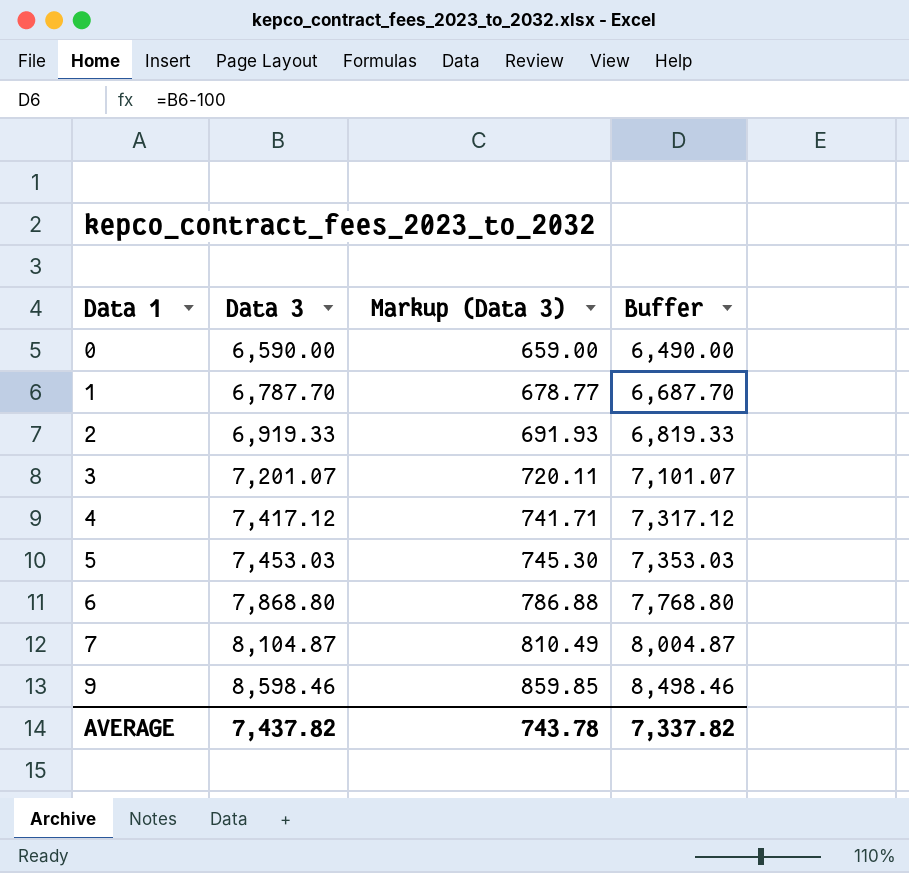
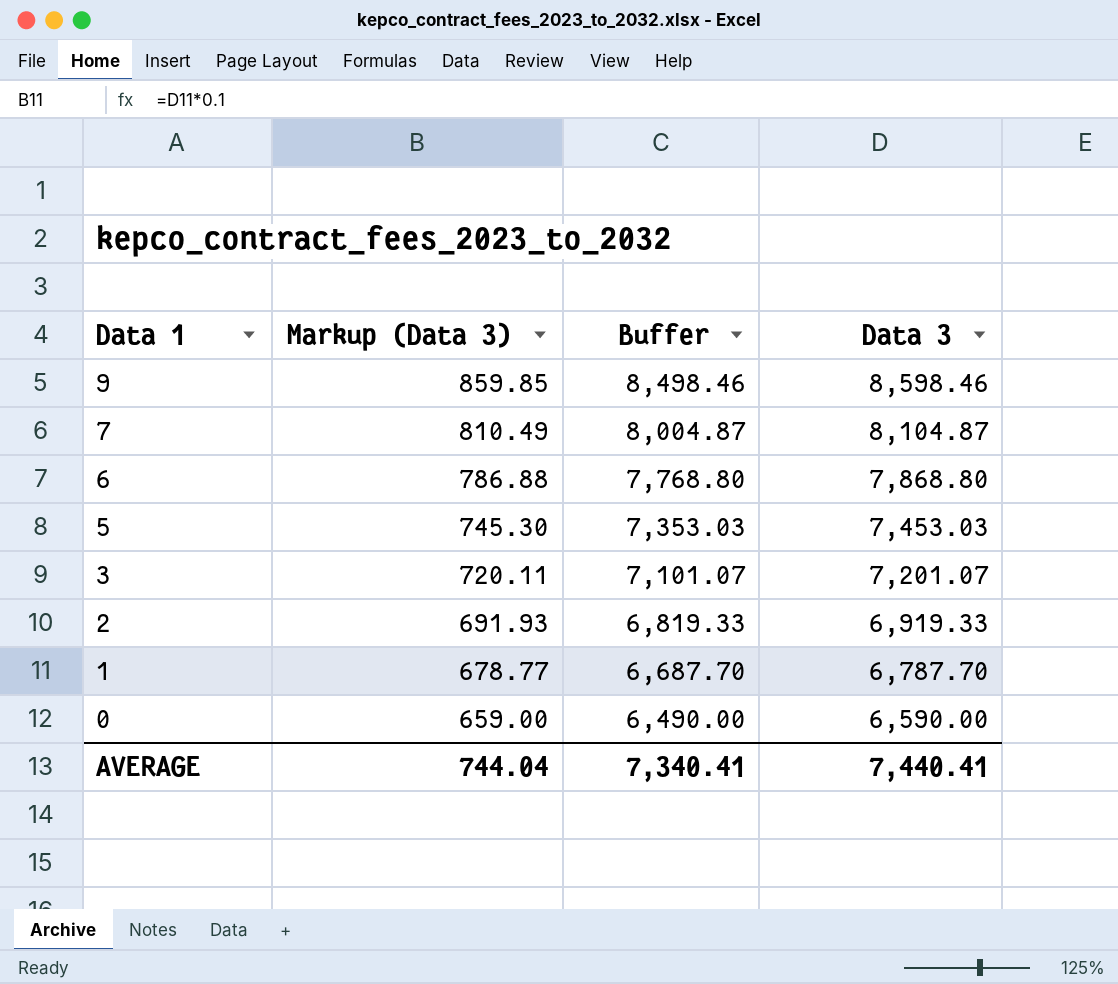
row order: Data 1 ascending -> Data 1 descending
column Data 3 | position: 2 -> 4
row 4: 7,417.12 | 741.71 | 7,317.12 -> none
AVERAGE | Markup (Data 3): 743.78 -> 744.04
AVERAGE | Buffer: 7,337.82 -> 7,340.41
AVERAGE | Data 3: 7,437.82 -> 7,440.41

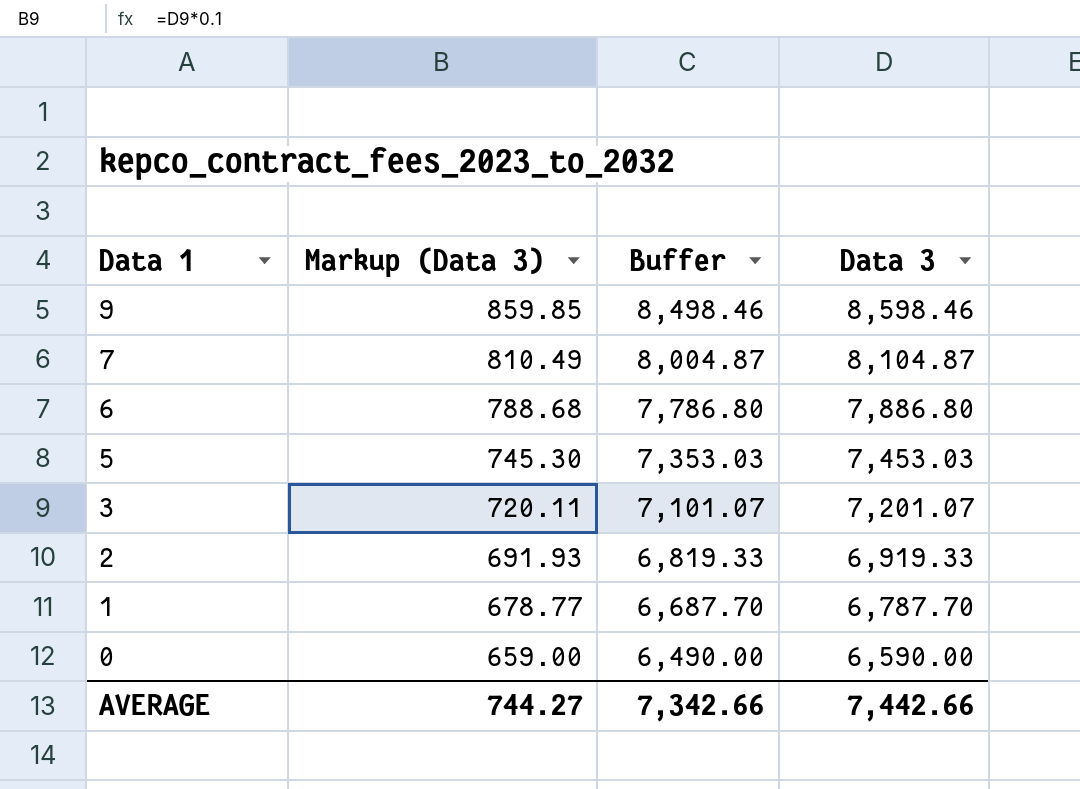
6 | Markup (Data 3): 786.88 -> 788.68
6 | Buffer: 7,768.80 -> 7,786.80
6 | Data 3: 7,868.80 -> 7,886.80
AVERAGE | Markup (Data 3): 744.04 -> 744.27
AVERAGE | Buffer: 7,340.41 -> 7,342.66
AVERAGE | Data 3: 7,440.41 -> 7,442.66

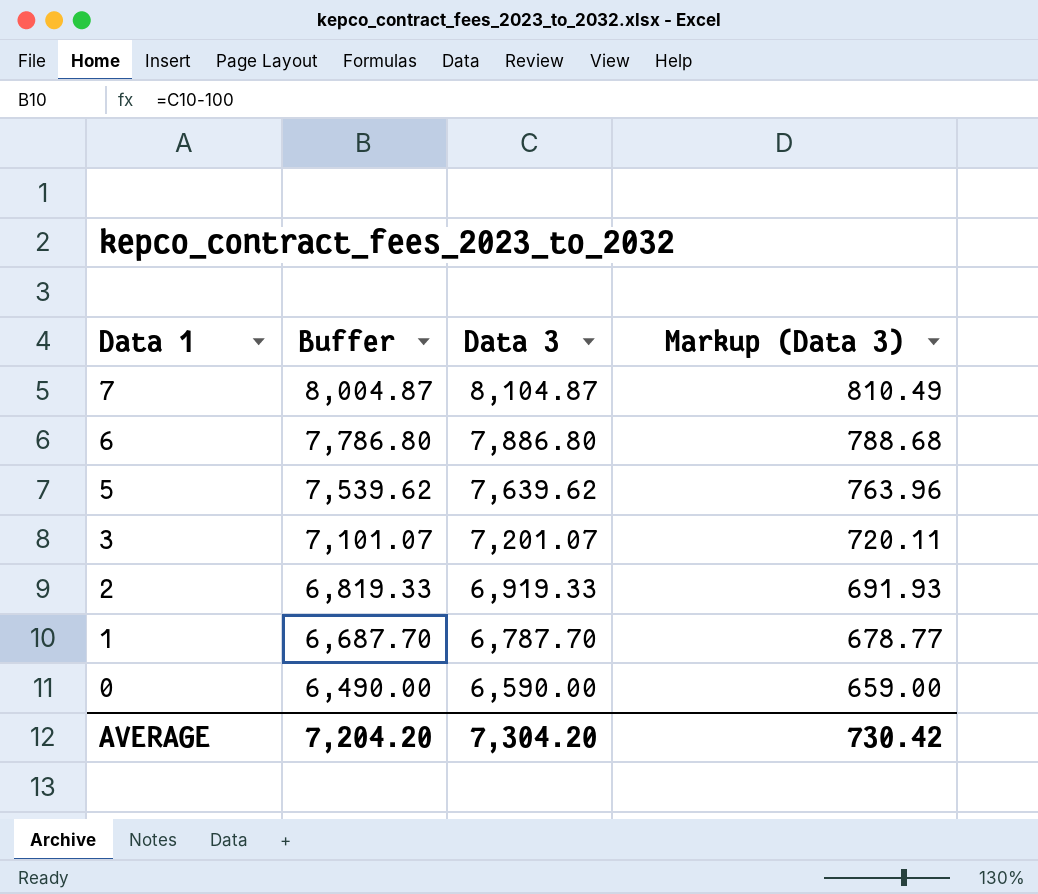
column Markup (Data 3) | position: 2 -> 4
row 9: 859.85 | 8,498.46 | 8,598.46 -> none
5 | Buffer: 7,353.03 -> 7,539.62
5 | Data 3: 7,453.03 -> 7,639.62
5 | Markup (Data 3): 745.30 -> 763.96
AVERAGE | Buffer: 7,342.66 -> 7,204.20
AVERAGE | Data 3: 7,442.66 -> 7,304.20
AVERAGE | Markup (Data 3): 744.27 -> 730.42

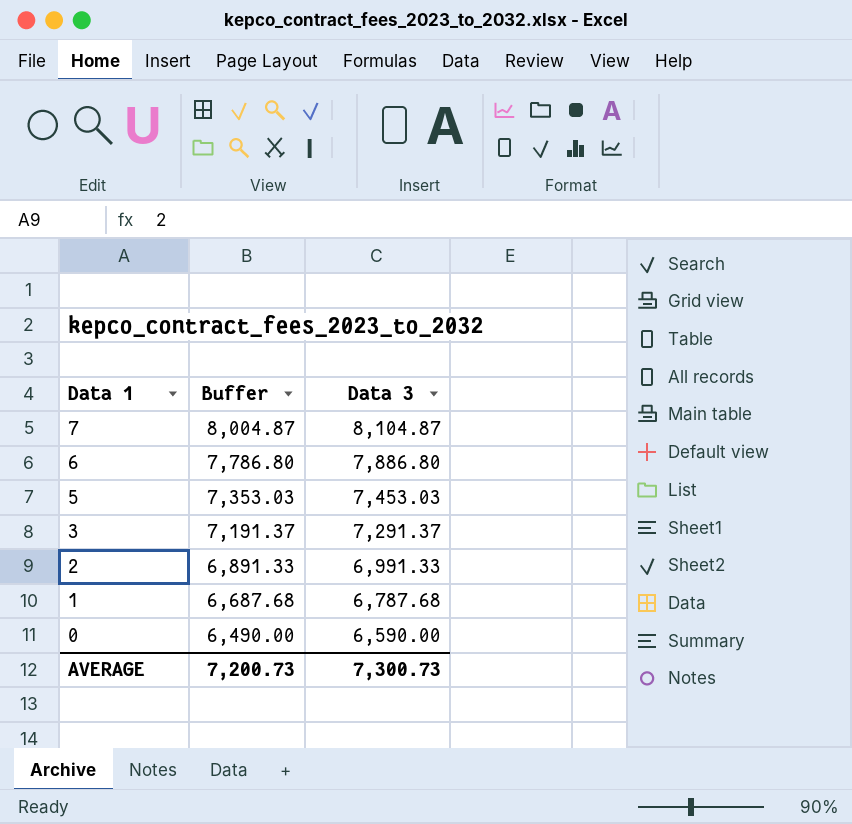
column Markup (Data 3) | formula: [Data 3] * 0.1 -> none
5 | Buffer: 7,539.62 -> 7,353.03
5 | Data 3: 7,639.62 -> 7,453.03
3 | Buffer: 7,101.07 -> 7,191.37
3 | Data 3: 7,201.07 -> 7,291.37
2 | Buffer: 6,819.33 -> 6,891.33
2 | Data 3: 6,919.33 -> 6,991.33
1 | Buffer: 6,687.70 -> 6,687.68
1 | Data 3: 6,787.70 -> 6,787.68
AVERAGE | Buffer: 7,204.20 -> 7,200.73
AVERAGE | Data 3: 7,304.20 -> 7,300.73

